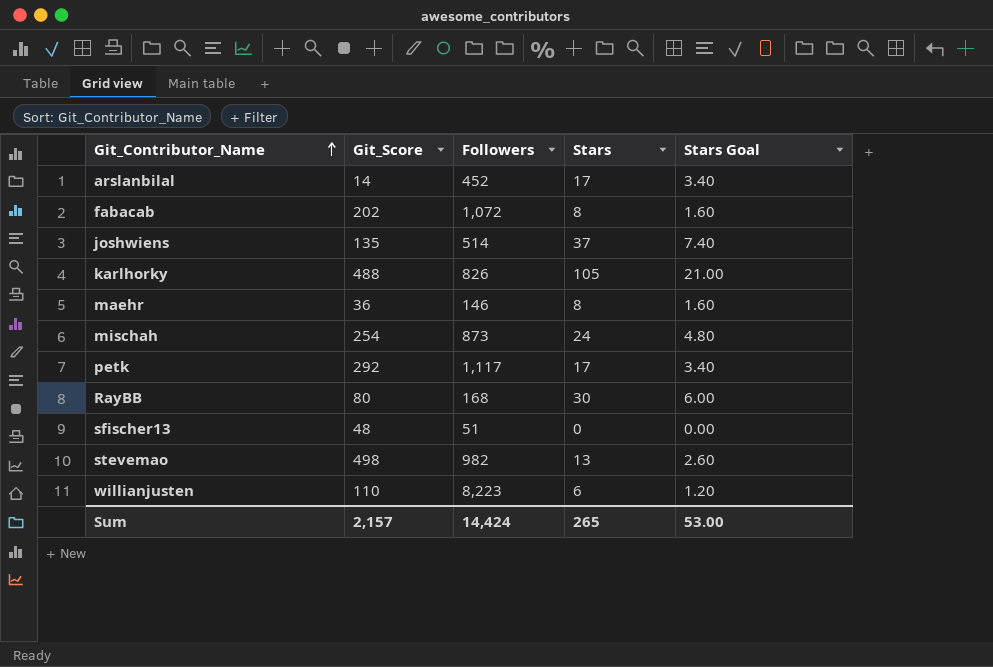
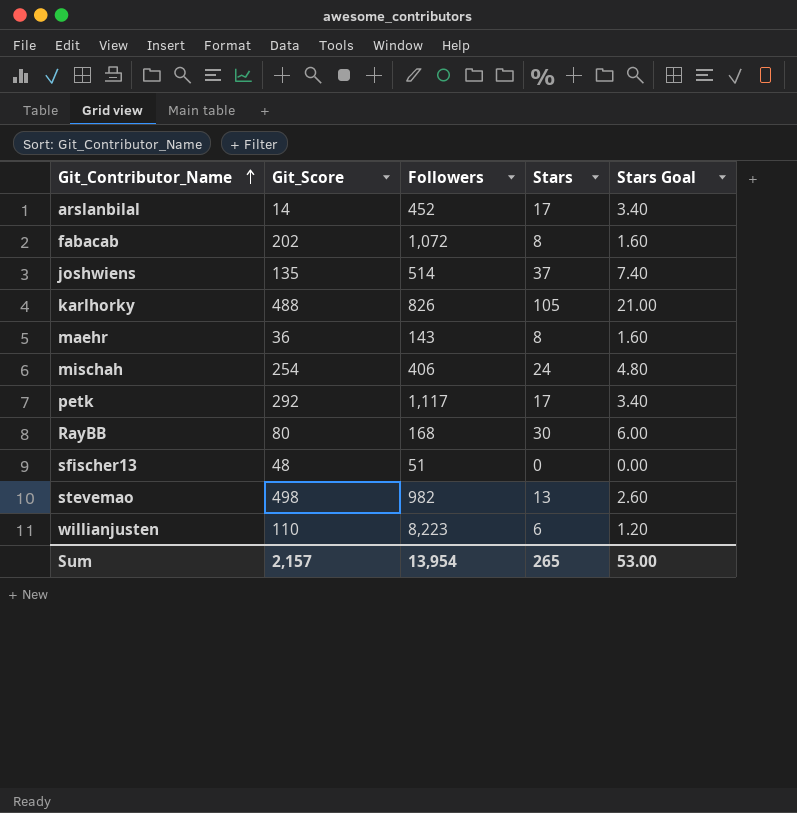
maehr | Followers: 146 -> 143
mischah | Followers: 873 -> 406
Sum | Followers: 14,424 -> 13,954

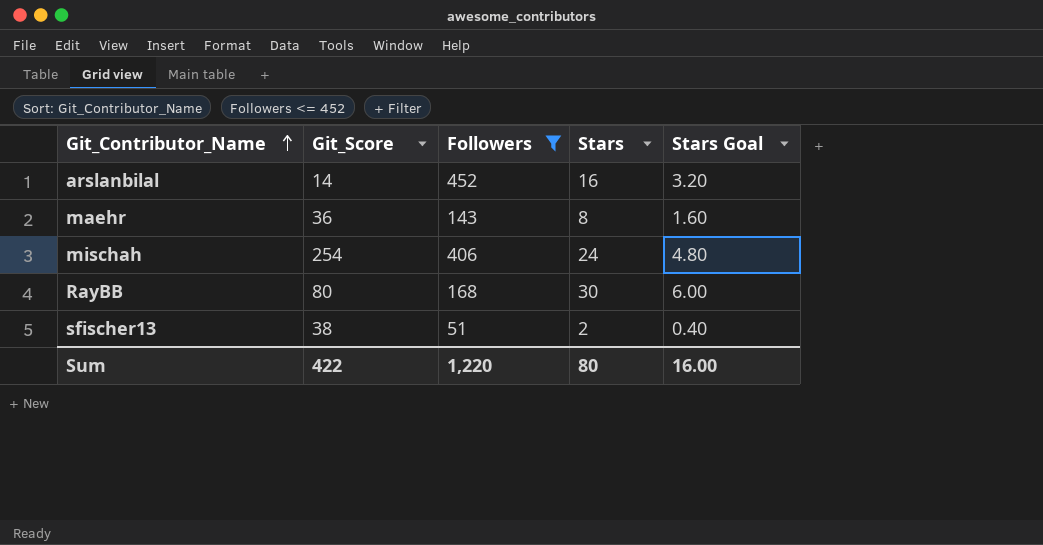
filter: none -> Followers <= 452
arslanbilal | Stars: 17 -> 16
arslanbilal | Stars Goal: 3.40 -> 3.20
sfischer13 | Git_Score: 48 -> 38
sfischer13 | Stars: 0 -> 2
sfischer13 | Stars Goal: 0.00 -> 0.40
Sum | Git_Score: 2,157 -> 422
Sum | Followers: 13,954 -> 1,220
Sum | Stars: 265 -> 80
Sum | Stars Goal: 53.00 -> 16.00

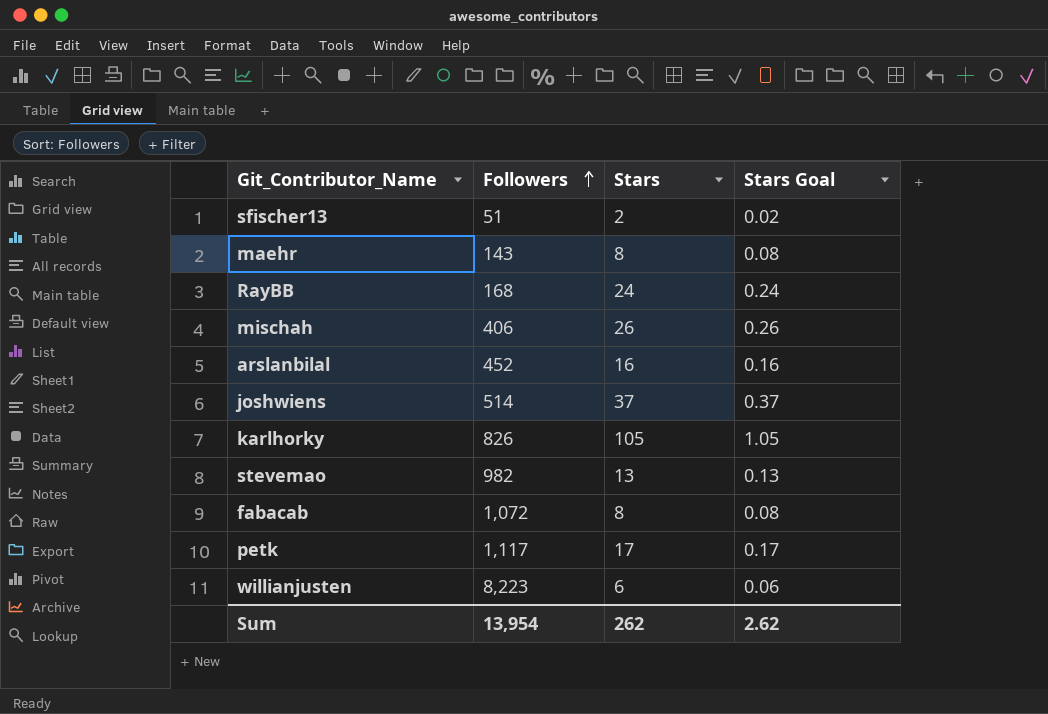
filter: Followers <= 452 -> none
row order: Git_Contributor_Name ascending -> Followers ascending
column Git_Score | position: 2 -> none
column Stars Goal | formula: [Stars] * 0.2 -> [Stars] * 0.01
RayBB | Stars: 30 -> 24
mischah | Stars: 24 -> 26
Sum | Followers: 1,220 -> 13,954
Sum | Stars: 80 -> 262
Sum | Stars Goal: 16.00 -> 2.62

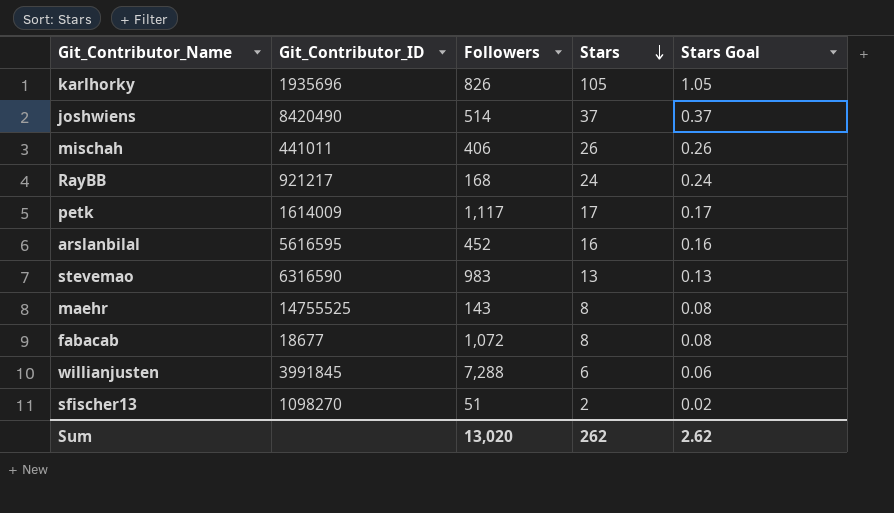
row order: Followers ascending -> Stars descending
column Git_Contributor_ID | position: none -> 2
stevemao | Followers: 982 -> 983
willianjusten | Followers: 8,223 -> 7,288
Sum | Followers: 13,954 -> 13,020

